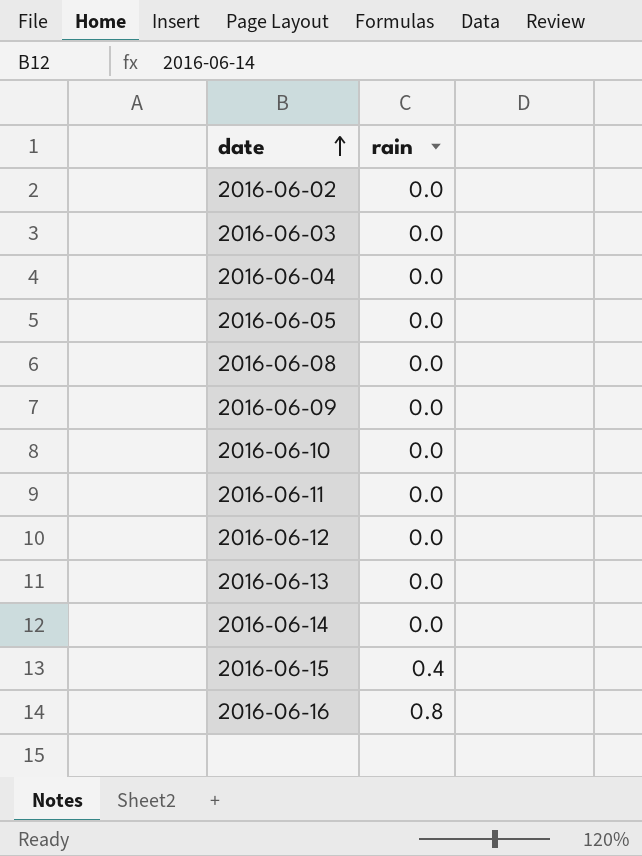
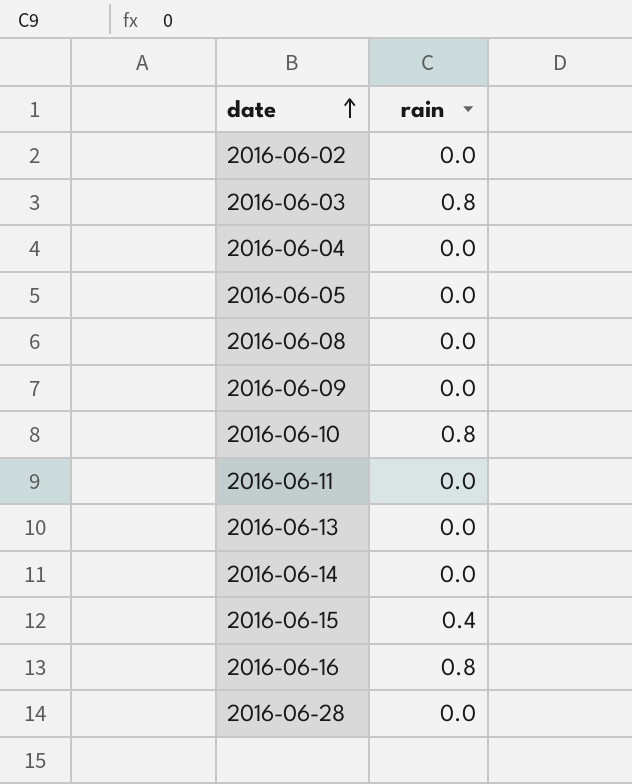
row 2016-06-12: 0.0 -> none
2016-06-03 | rain: 0.0 -> 0.8
2016-06-10 | rain: 0.0 -> 0.8
row 2016-06-28: none -> 0.0

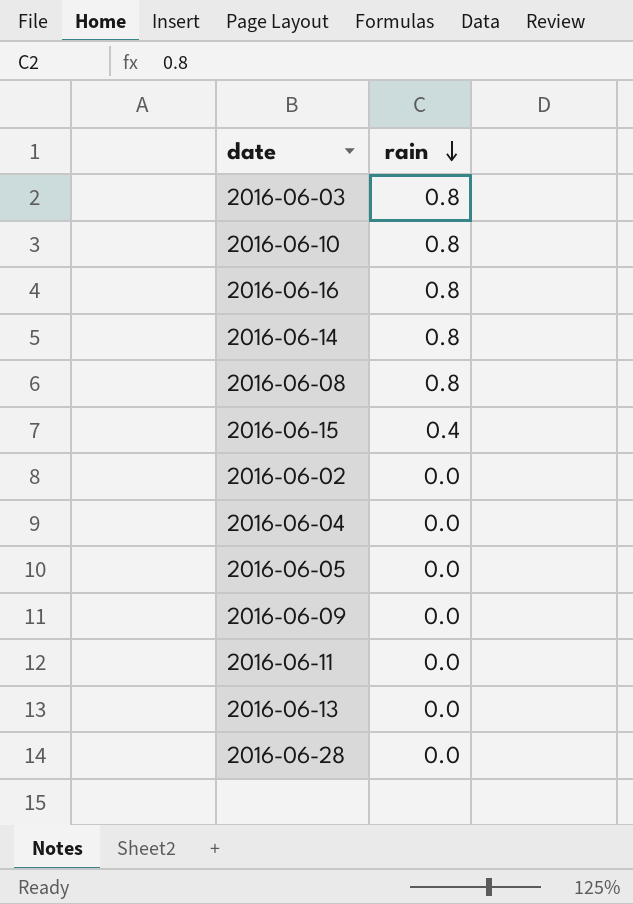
row order: date ascending -> rain descending
2016-06-14 | rain: 0.0 -> 0.8
2016-06-08 | rain: 0.0 -> 0.8

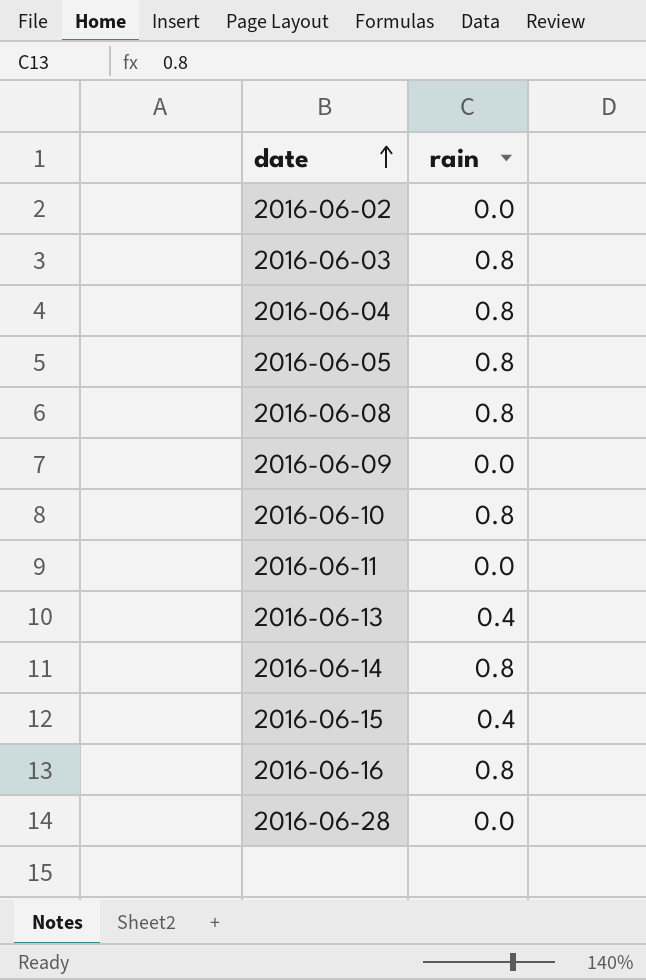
row order: rain descending -> date ascending
2016-06-04 | rain: 0.0 -> 0.8
2016-06-05 | rain: 0.0 -> 0.8
2016-06-13 | rain: 0.0 -> 0.4

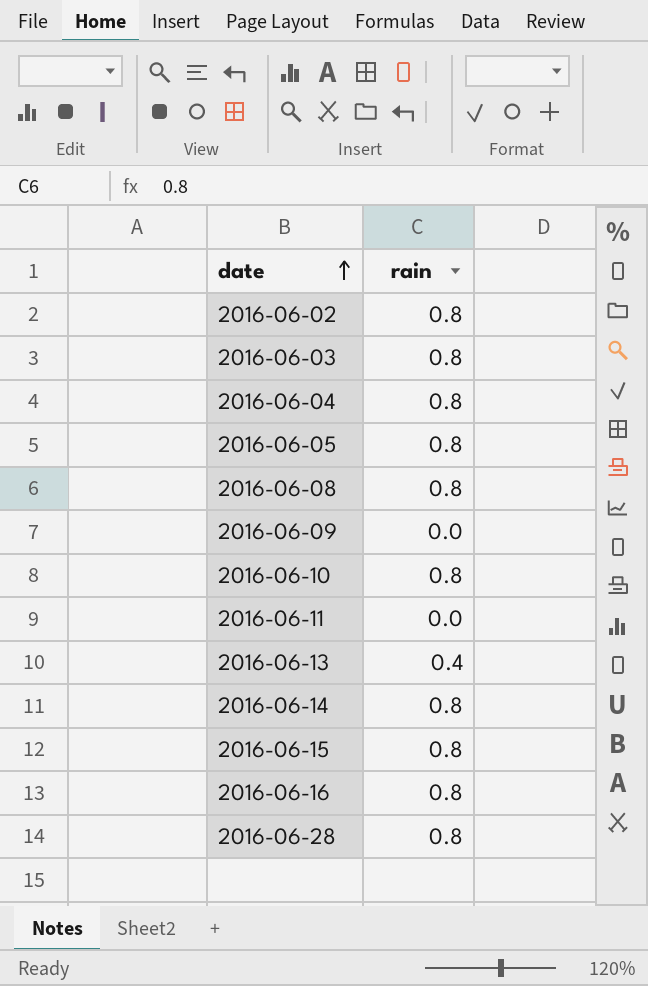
2016-06-02 | rain: 0.0 -> 0.8
2016-06-15 | rain: 0.4 -> 0.8
2016-06-28 | rain: 0.0 -> 0.8

